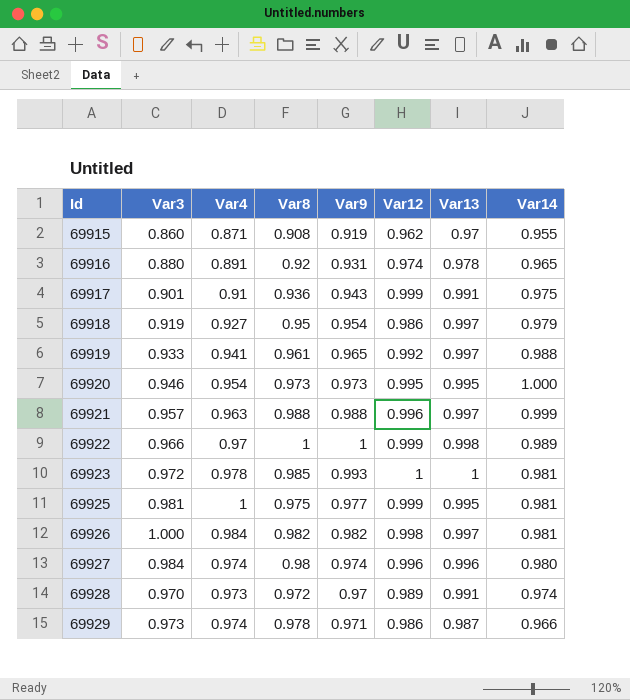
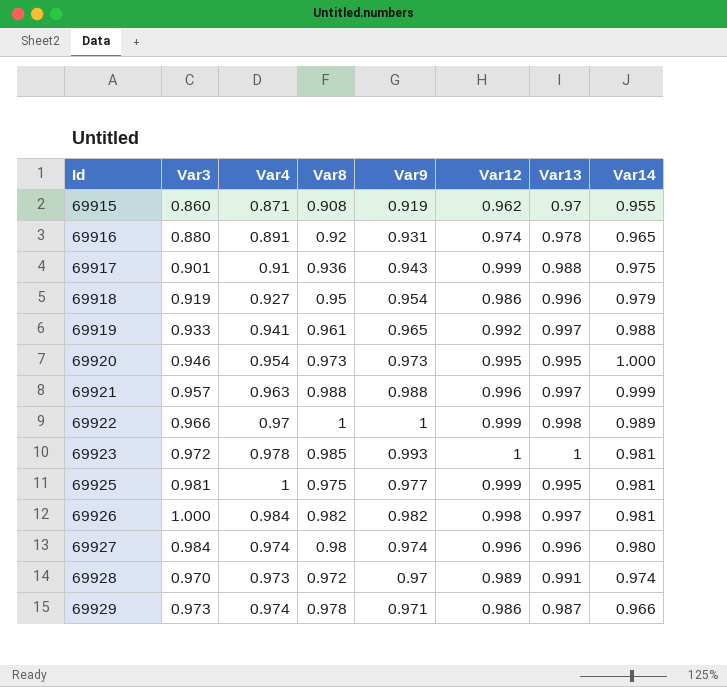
69917 | Var13: 0.991 -> 0.988
69918 | Var13: 0.997 -> 0.996

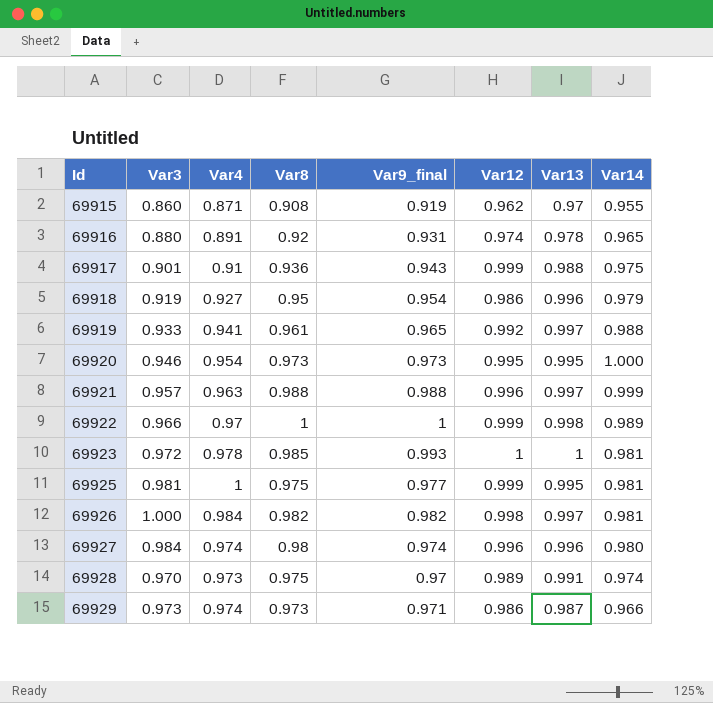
column name: Var9 -> Var9_final
69928 | Var8: 0.972 -> 0.975
69929 | Var8: 0.978 -> 0.973

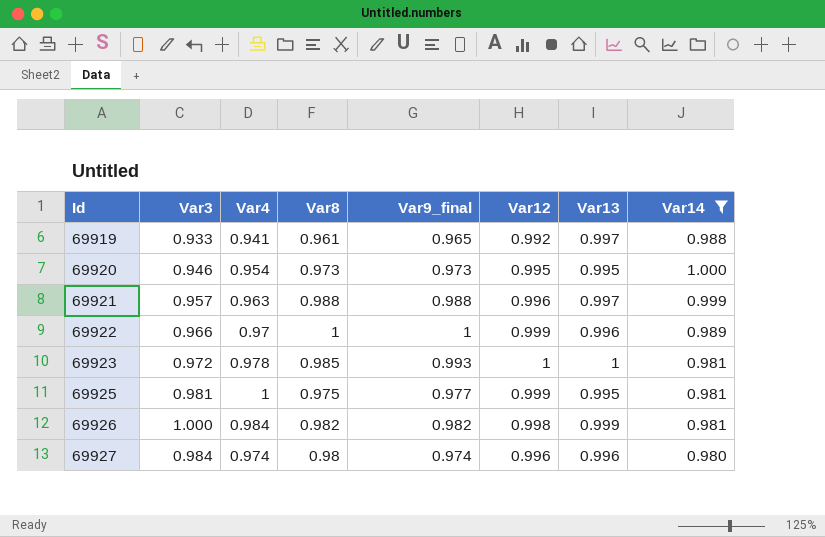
filter: none -> Var14 >= 0.980
69922 | Var13: 0.998 -> 0.996
69926 | Var13: 0.997 -> 0.999

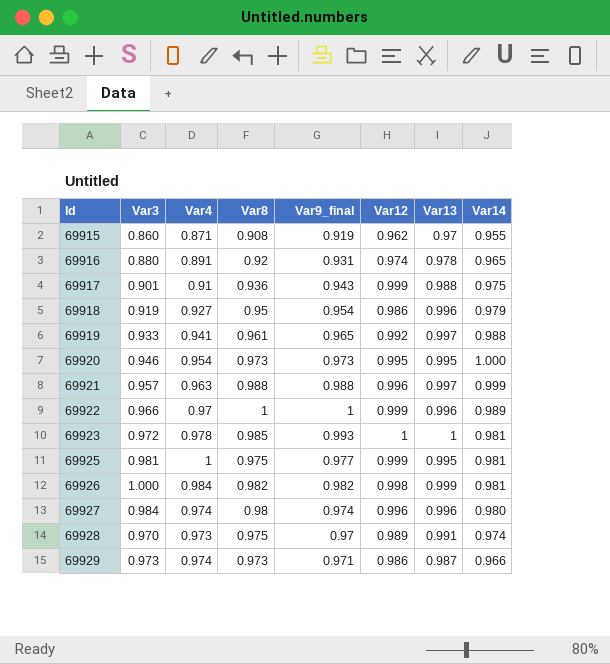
filter: Var14 >= 0.980 -> none

